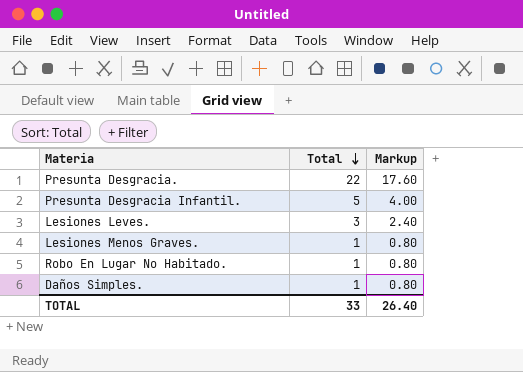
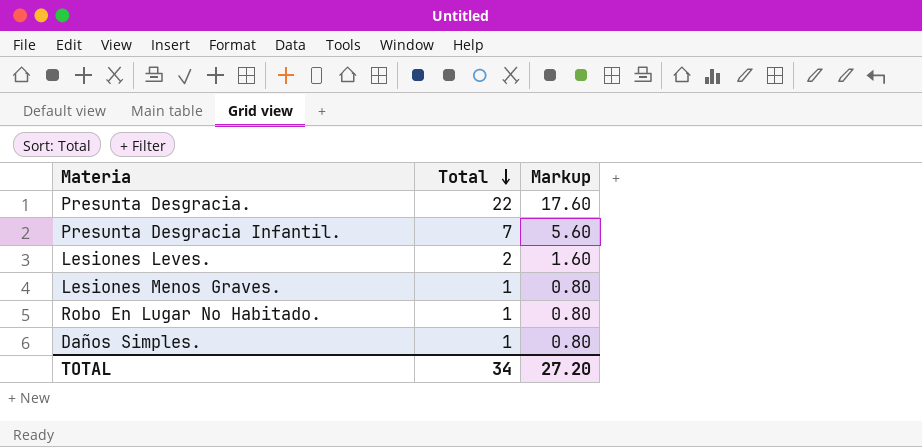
Presunta Desgracia Infantil. | Total: 5 -> 7
Presunta Desgracia Infantil. | Markup: 4.00 -> 5.60
Lesiones Leves. | Total: 3 -> 2
Lesiones Leves. | Markup: 2.40 -> 1.60
TOTAL | Total: 33 -> 34
TOTAL | Markup: 26.40 -> 27.20

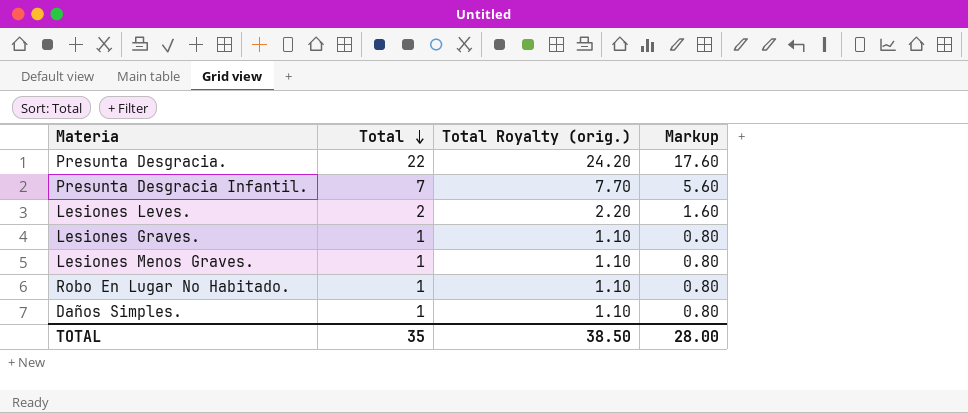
column Total Royalty (orig.) | formula: none -> [Total] * 1.1
row Lesiones Graves.: none -> 1 | 1.10 | 0.80
TOTAL | Total: 34 -> 35
TOTAL | Markup: 27.20 -> 28.00

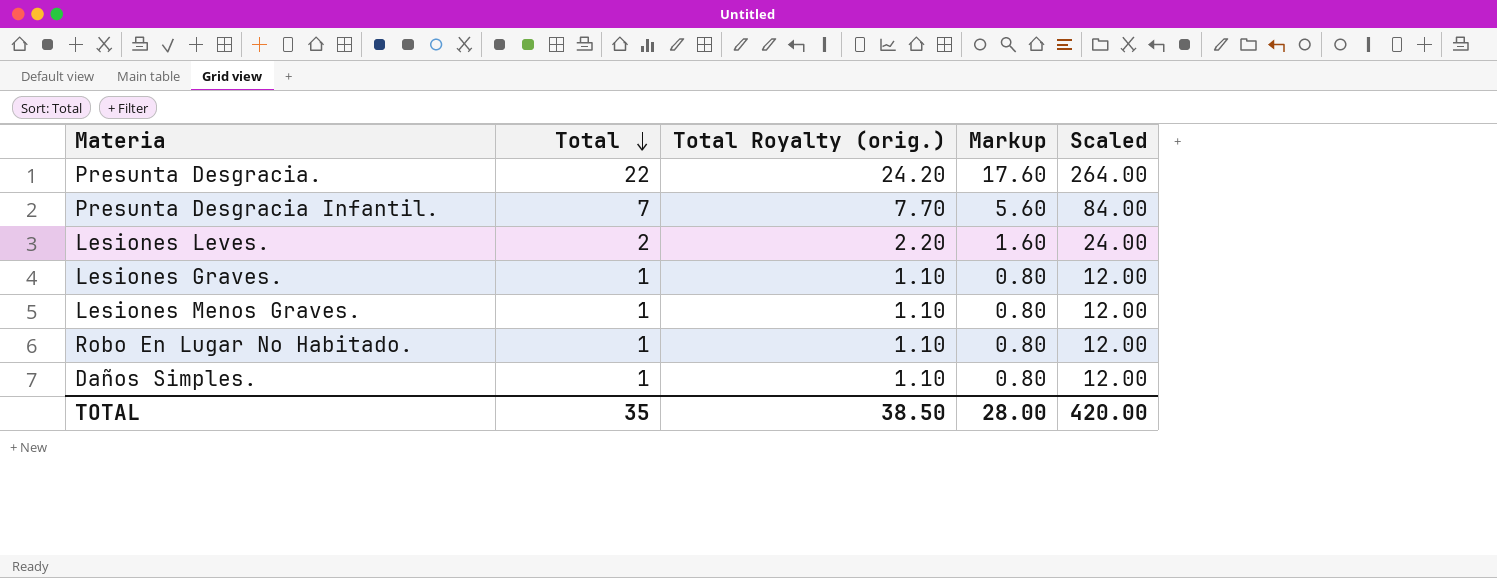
column Scaled | formula: none -> [Total] * 12

